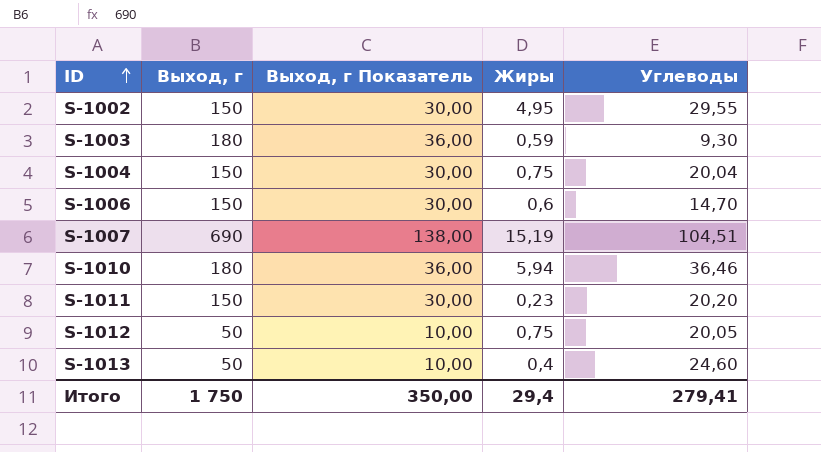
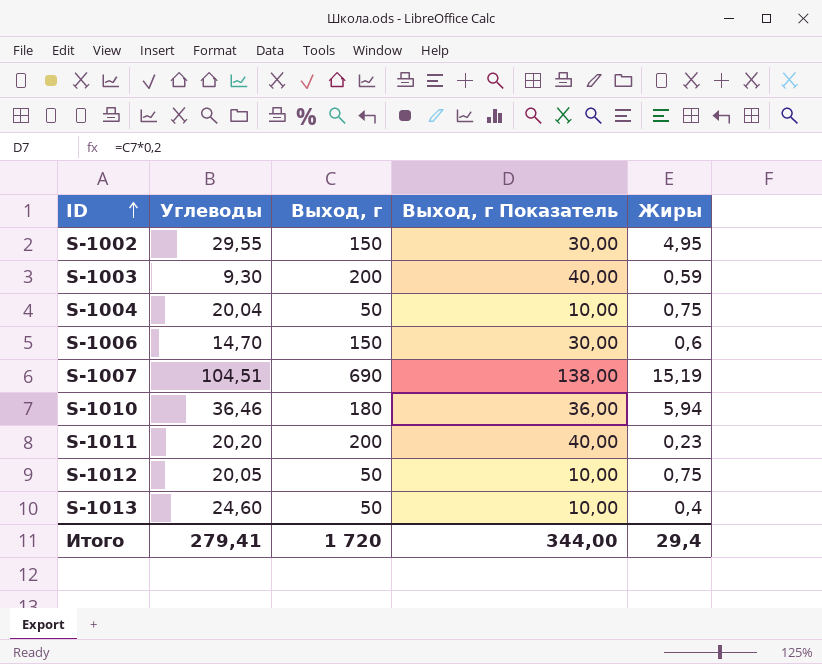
column Углеводы | position: 5 -> 2
S-1003 | Выход, г: 180 -> 200
S-1003 | Выход, г Показатель: 36,00 -> 40,00
S-1004 | Выход, г: 150 -> 50
S-1004 | Выход, г Показатель: 30,00 -> 10,00
S-1011 | Выход, г: 150 -> 200
S-1011 | Выход, г Показатель: 30,00 -> 40,00
Итого | Выход, г: 1 750 -> 1 720
Итого | Выход, г Показатель: 350,00 -> 344,00

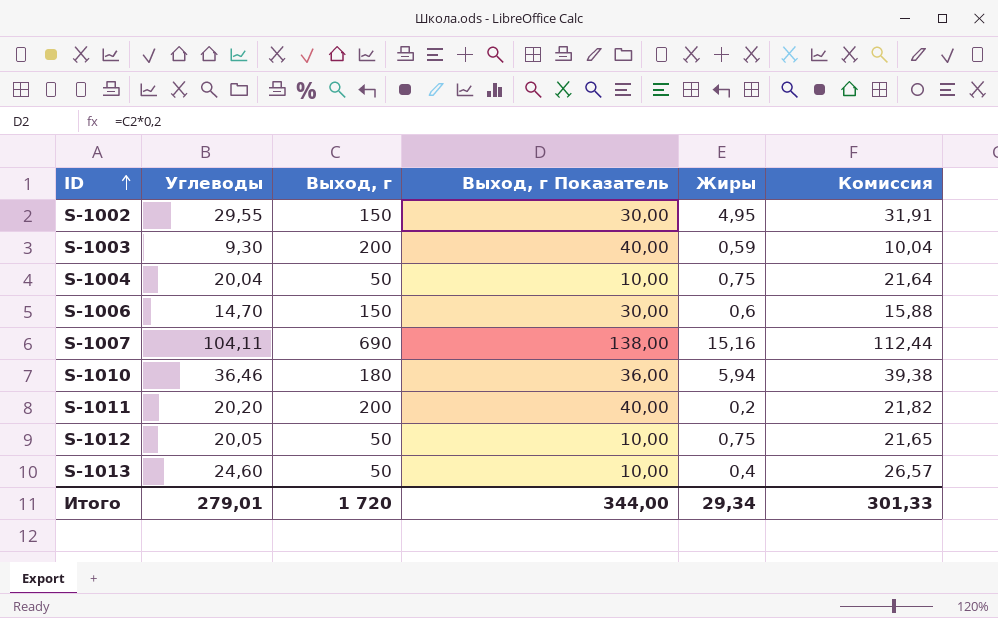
column Комиссия | formula: none -> [Углеводы] * 1,08
S-1007 | Углеводы: 104,51 -> 104,11
S-1007 | Жиры: 15,19 -> 15,16
S-1011 | Жиры: 0,23 -> 0,2
Итого | Углеводы: 279,41 -> 279,01
Итого | Жиры: 29,4 -> 29,34

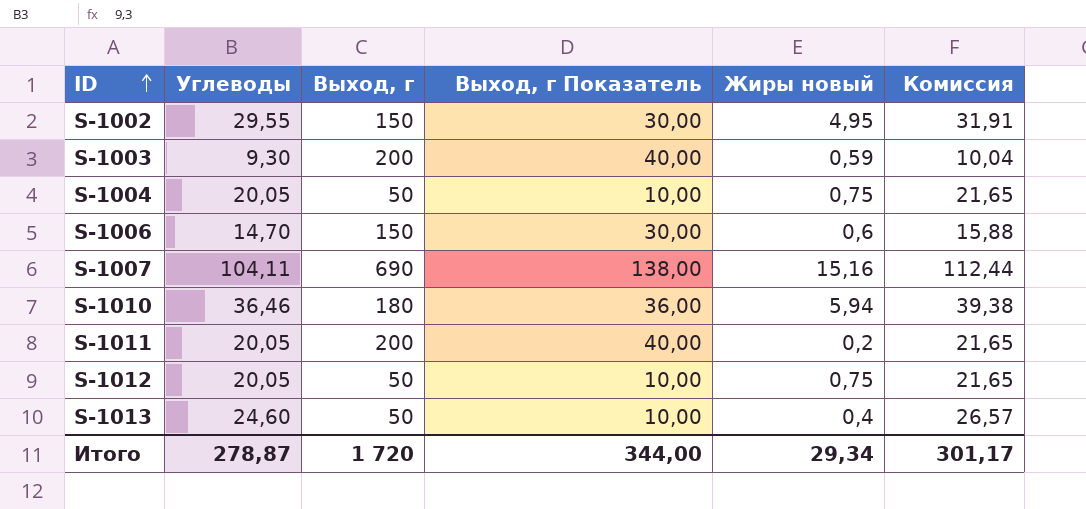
column name: Жиры -> Жиры новый
S-1004 | Углеводы: 20,04 -> 20,05
S-1004 | Комиссия: 21,64 -> 21,65
S-1011 | Углеводы: 20,20 -> 20,05
S-1011 | Комиссия: 21,82 -> 21,65
Итого | Углеводы: 279,01 -> 278,87
Итого | Комиссия: 301,33 -> 301,17

